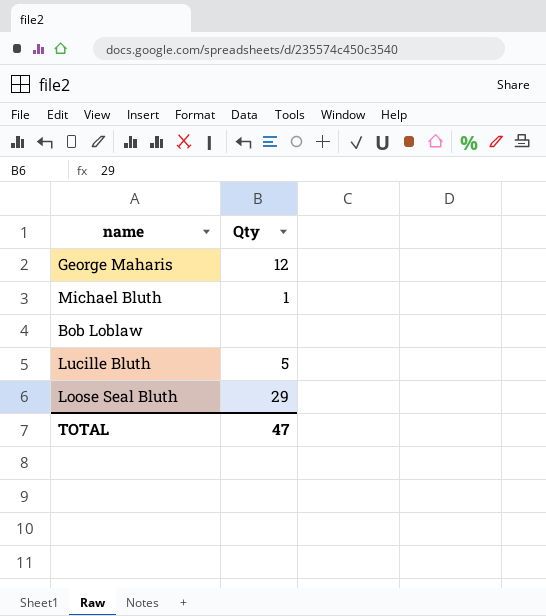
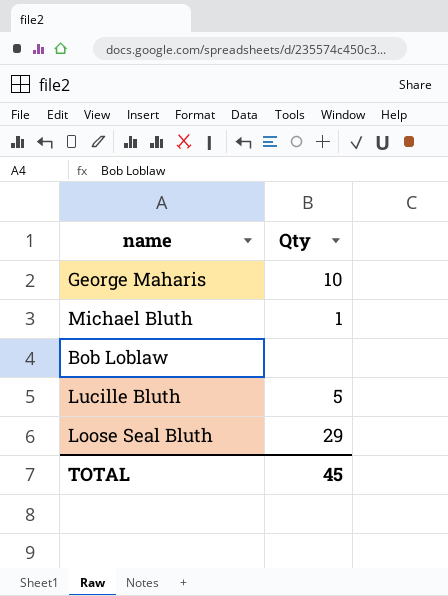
George Maharis | Qty: 12 -> 10
TOTAL | Qty: 47 -> 45

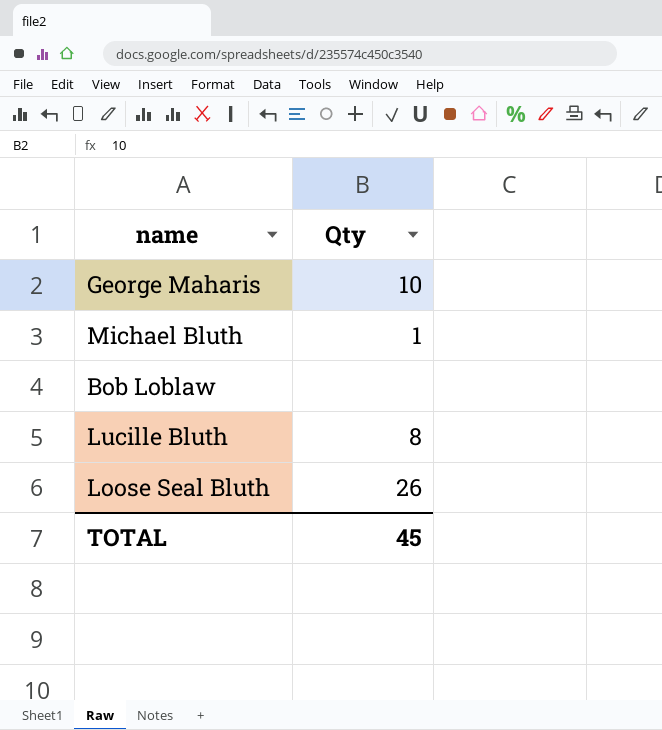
Lucille Bluth | Qty: 5 -> 8
Loose Seal Bluth | Qty: 29 -> 26

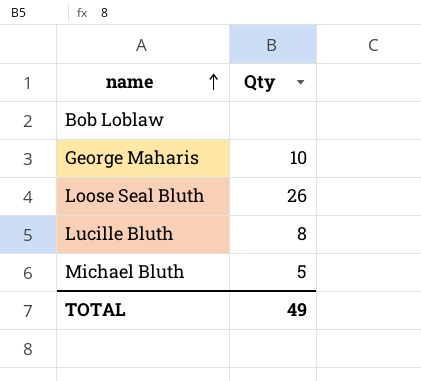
row order: none -> name ascending
Michael Bluth | Qty: 1 -> 5
TOTAL | Qty: 45 -> 49

